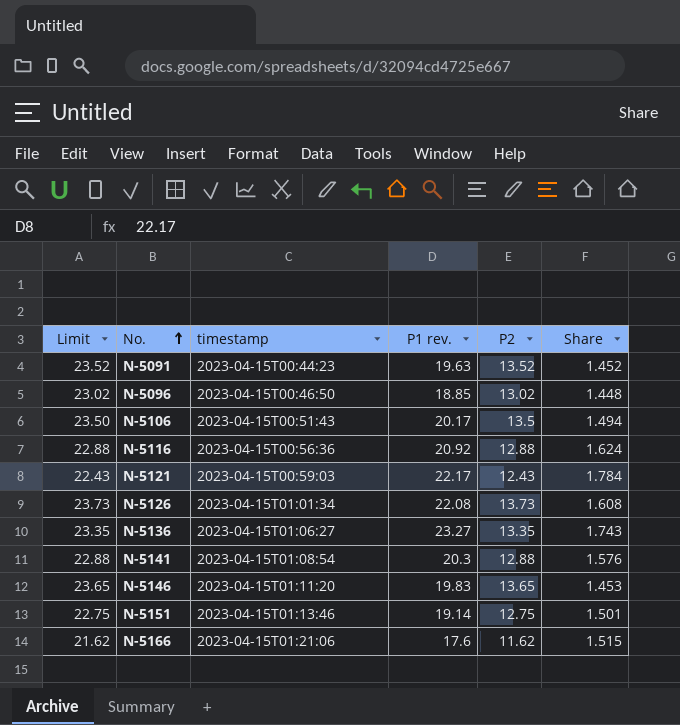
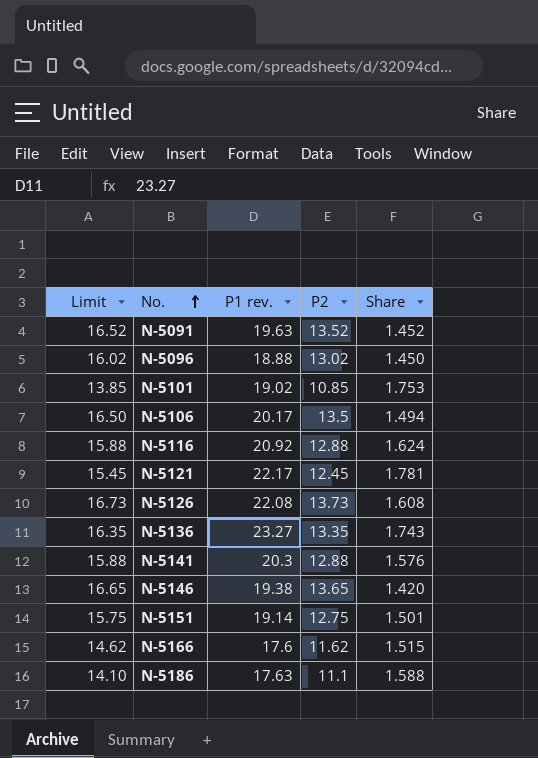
column timestamp | position: 3 -> none
column Limit | formula: [P2] + 10 -> [P2] + 3
N-5096 | P1 rev.: 18.85 -> 18.88
N-5096 | Share: 1.448 -> 1.450
row N-5101: none -> 13.85 | 19.02 | 10.85 | 1.753
N-5121 | P2: 12.43 -> 12.45
N-5121 | Share: 1.784 -> 1.781
N-5146 | P1 rev.: 19.83 -> 19.38
N-5146 | Share: 1.453 -> 1.420
row N-5186: none -> 14.10 | 17.63 | 11.1 | 1.588

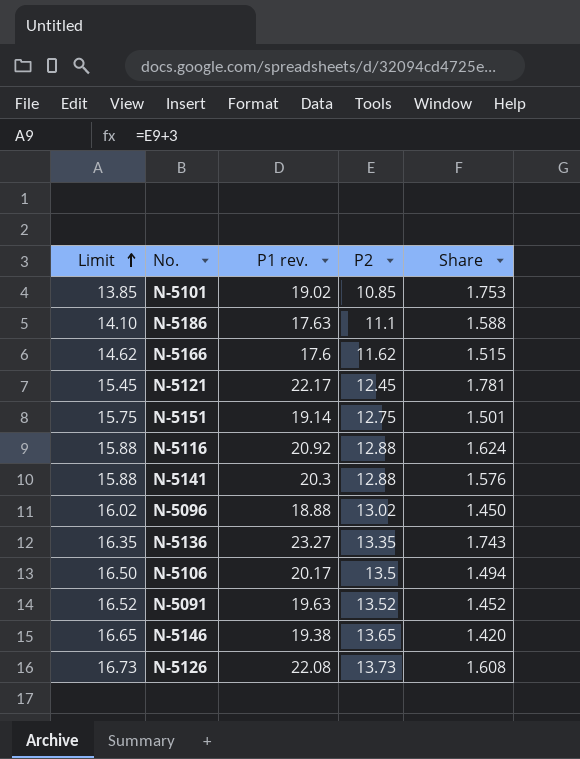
row order: No. ascending -> Limit ascending

